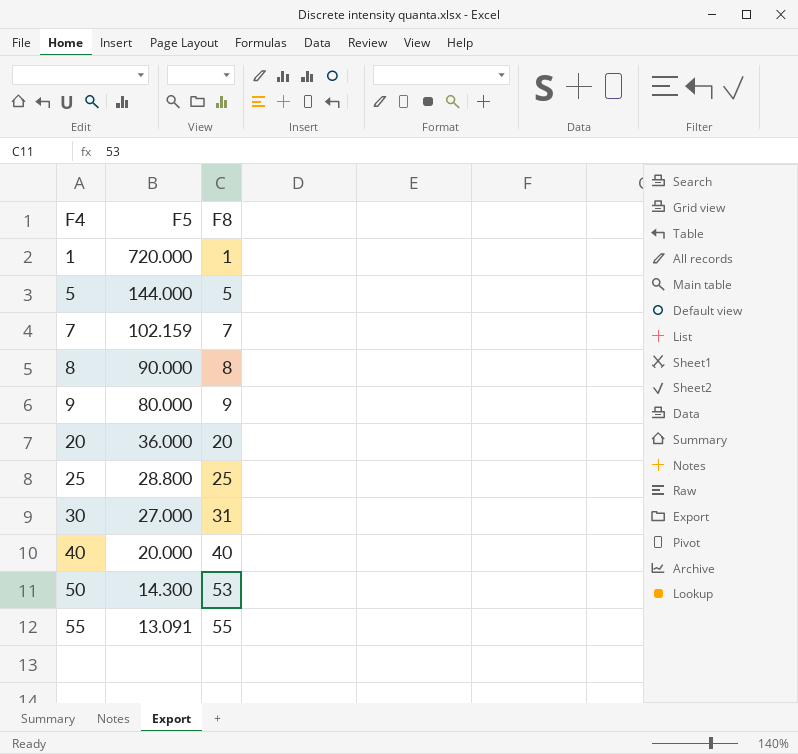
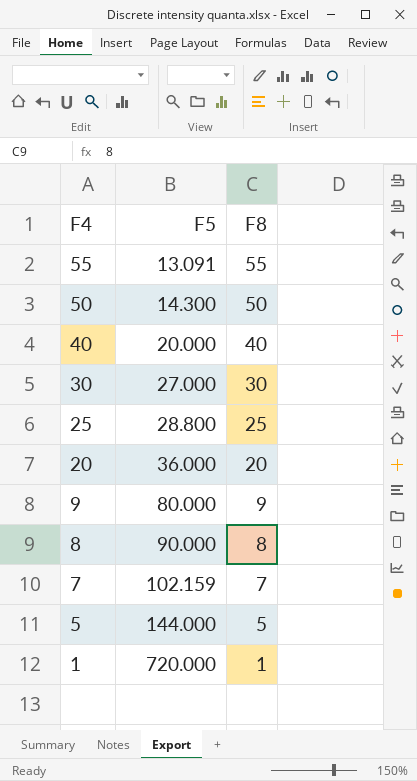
row order: F4 ascending -> F4 descending
50 | F8: 53 -> 50
30 | F8: 31 -> 30

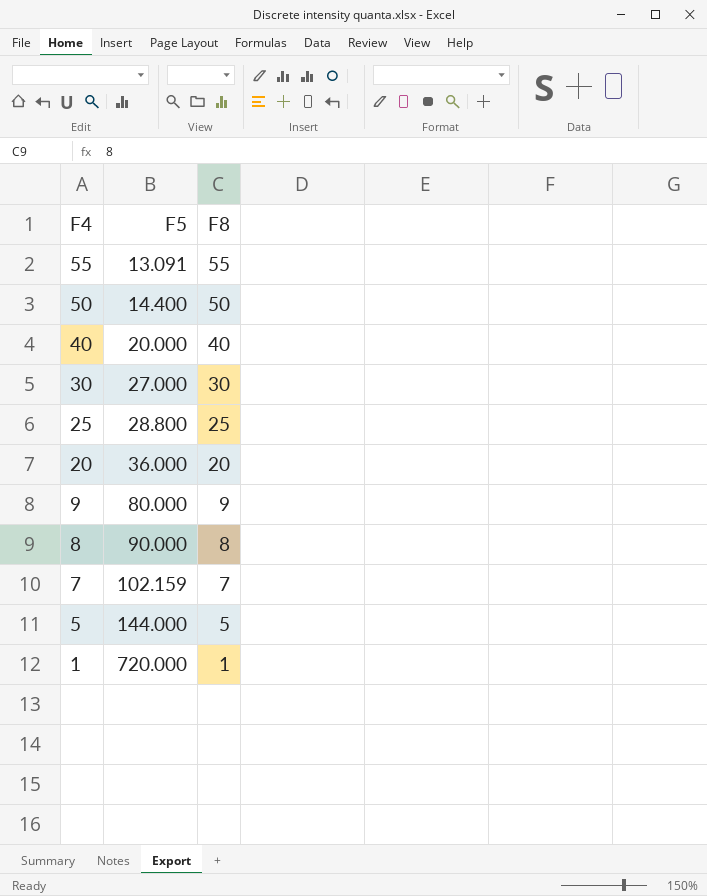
50 | F5: 14.300 -> 14.400

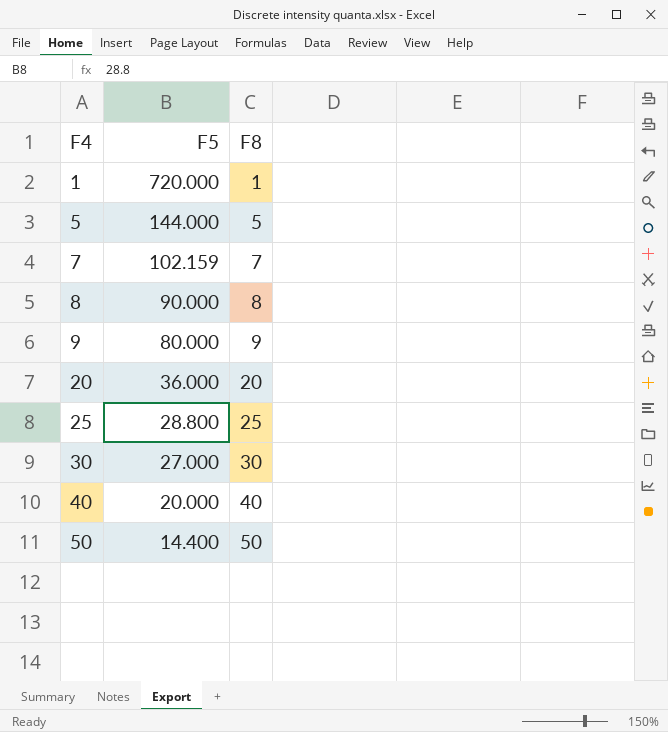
row order: F4 descending -> F4 ascending
row 55: 13.091 | 55 -> none

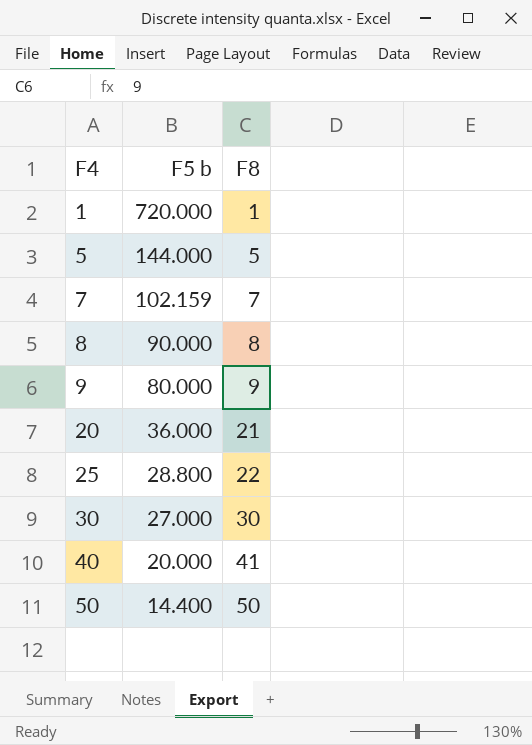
column name: F5 -> F5 b
20 | F8: 20 -> 21
25 | F8: 25 -> 22
40 | F8: 40 -> 41

